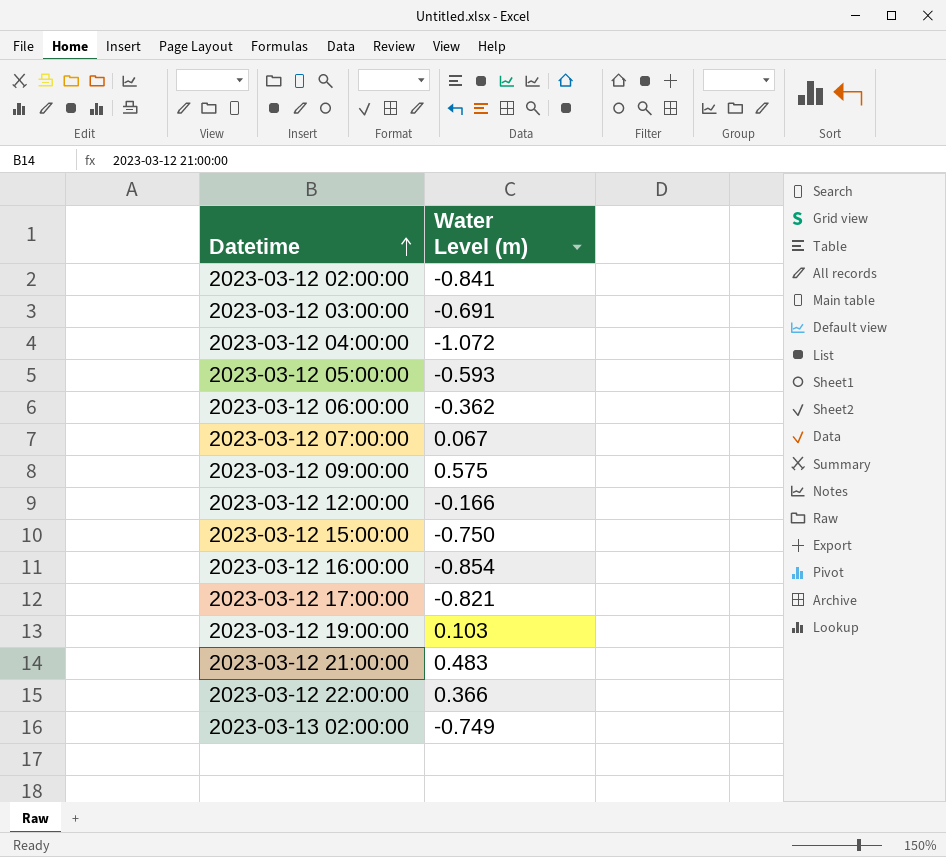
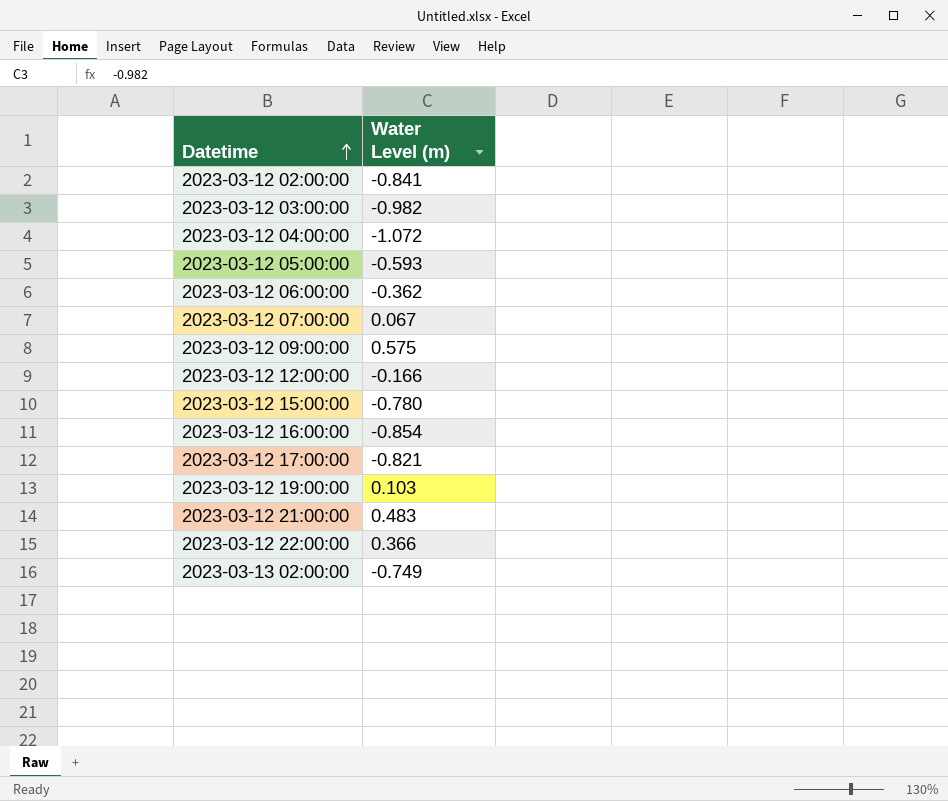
2023-03-12 03:00:00 | Water Level (m): -0.691 -> -0.982
2023-03-12 15:00:00 | Water Level (m): -0.750 -> -0.780

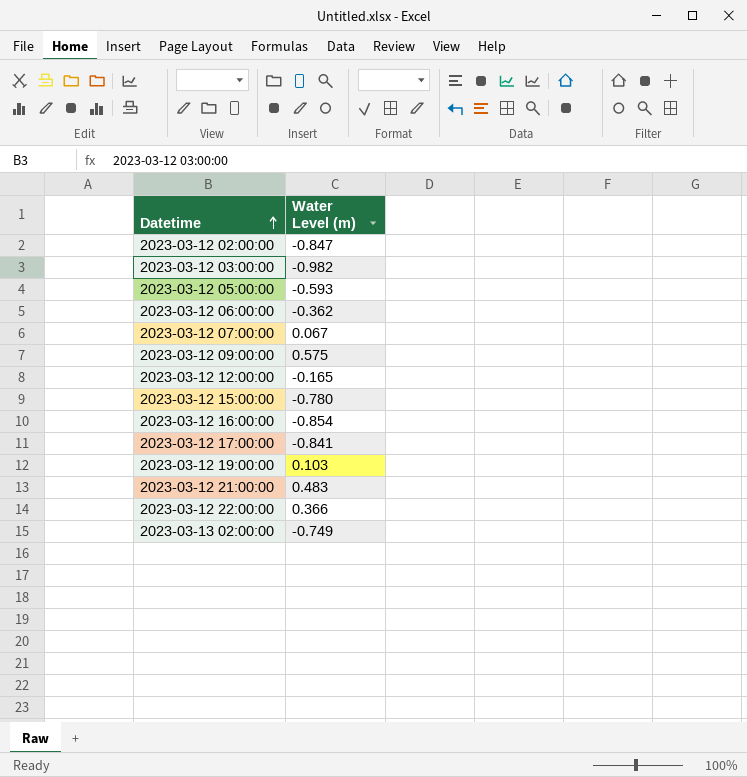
row 2023-03-12 04:00:00: -1.072 -> none
2023-03-12 02:00:00 | Water Level (m): -0.841 -> -0.847
2023-03-12 12:00:00 | Water Level (m): -0.166 -> -0.165
2023-03-12 17:00:00 | Water Level (m): -0.821 -> -0.841

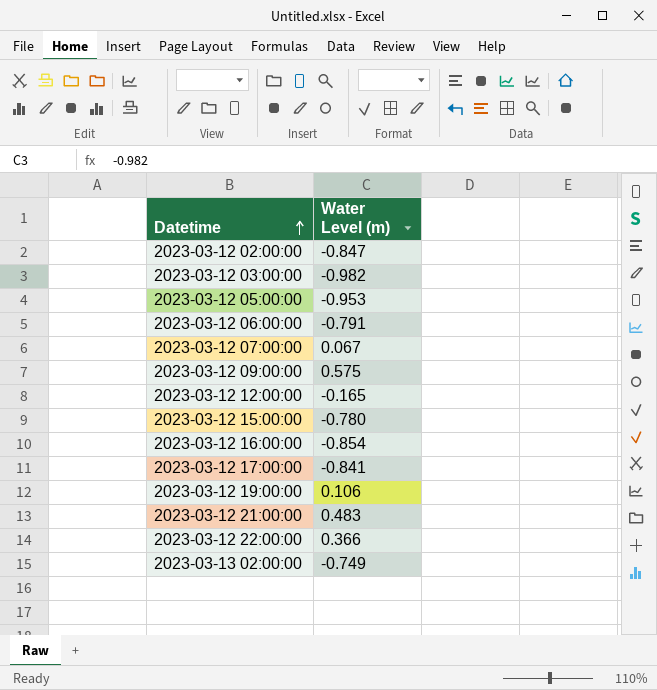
2023-03-12 05:00:00 | Water Level (m): -0.593 -> -0.953
2023-03-12 06:00:00 | Water Level (m): -0.362 -> -0.791
2023-03-12 19:00:00 | Water Level (m): 0.103 -> 0.106

